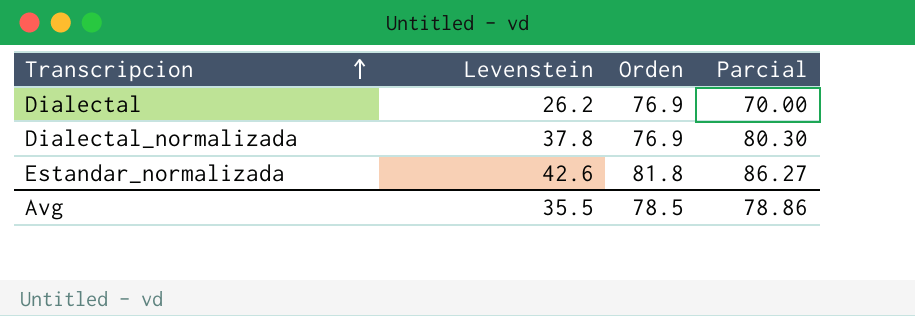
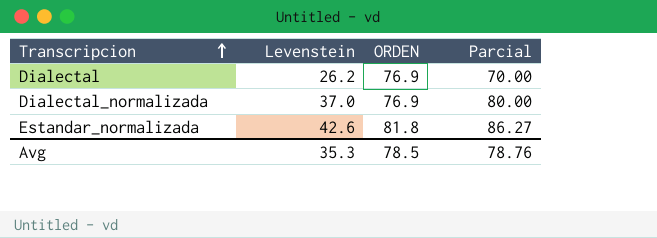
column name: Orden -> ORDEN
Dialectal_normalizada | Levenstein: 37.8 -> 37.0
Dialectal_normalizada | Parcial: 80.30 -> 80.00
Avg | Levenstein: 35.5 -> 35.3
Avg | Parcial: 78.86 -> 78.76

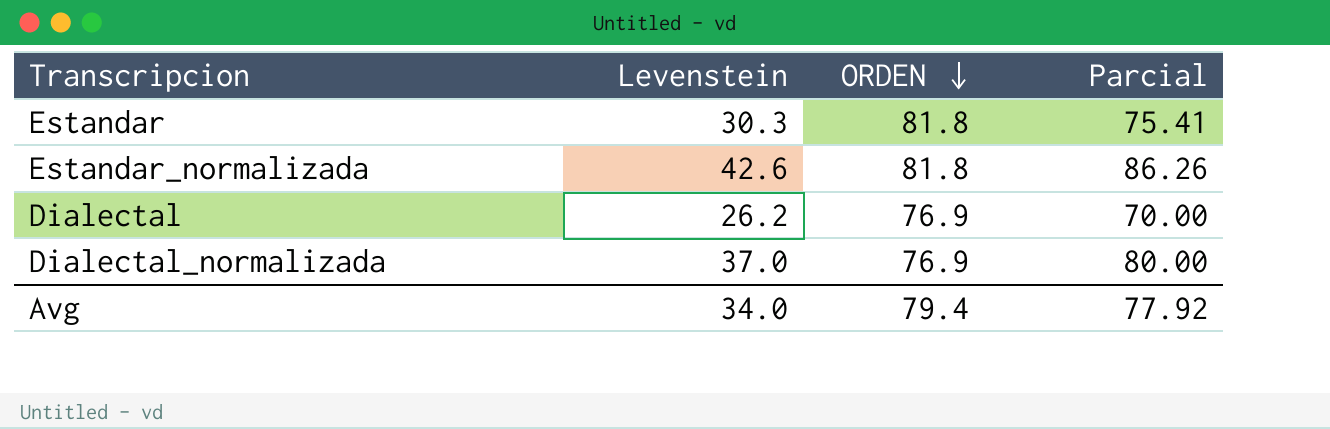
row order: Transcripcion ascending -> ORDEN descending
row Estandar: none -> 30.3 | 81.8 | 75.41
Estandar_normalizada | Parcial: 86.27 -> 86.26
Avg | Levenstein: 35.3 -> 34.0
Avg | ORDEN: 78.5 -> 79.4
Avg | Parcial: 78.76 -> 77.92

